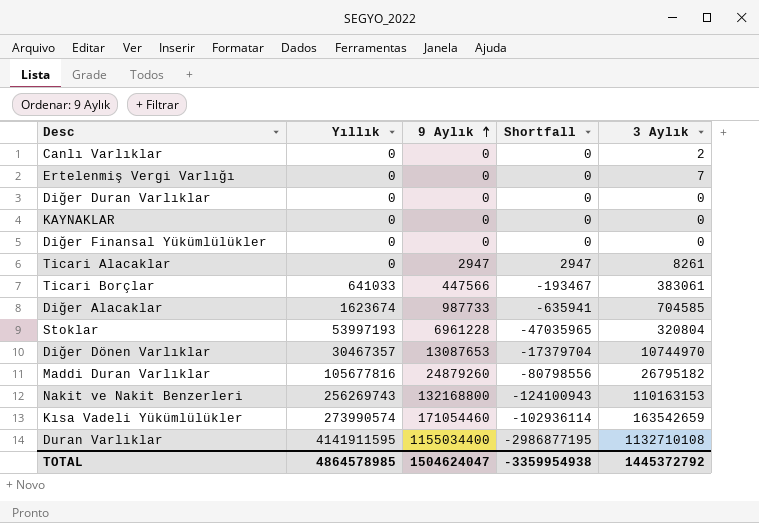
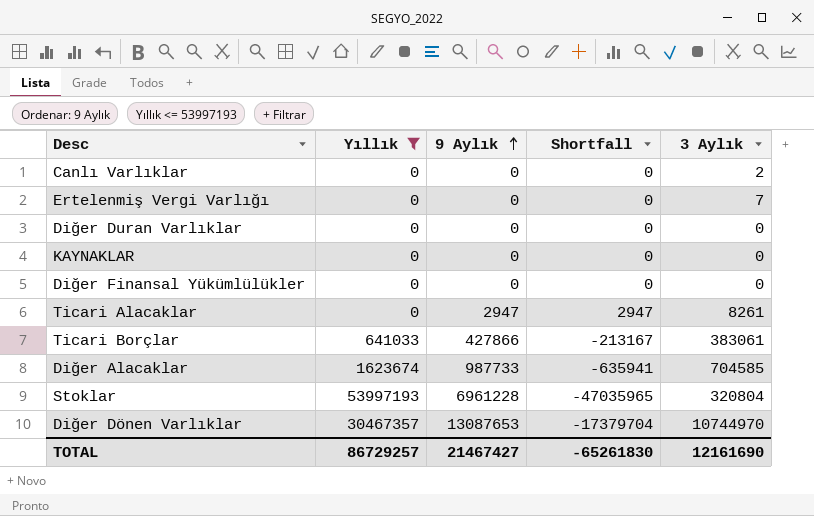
filter: none -> Yıllık <= 53997193
Ticari Borçlar | 9 Aylık: 447566 -> 427866
Ticari Borçlar | Shortfall: -193467 -> -213167
TOTAL | Yıllık: 4864578985 -> 86729257
TOTAL | 9 Aylık: 1504624047 -> 21467427
TOTAL | Shortfall: -3359954938 -> -65261830
TOTAL | 3 Aylık: 1445372792 -> 12161690

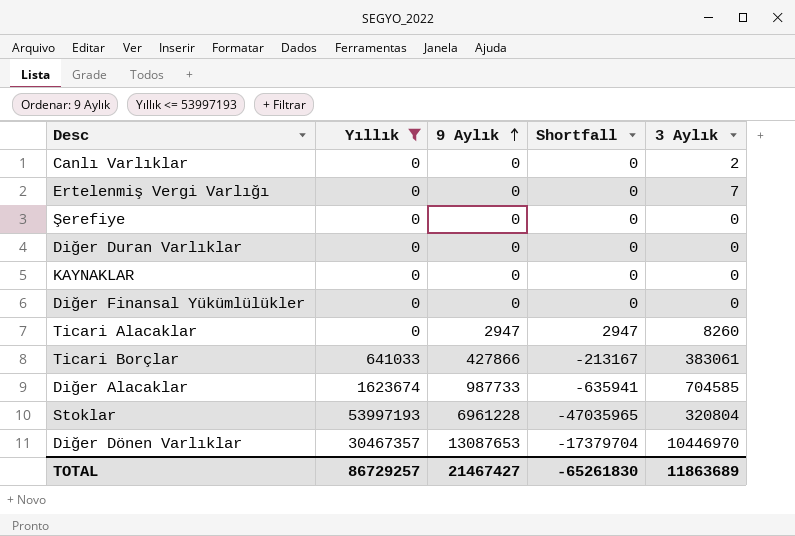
row Şerefiye: none -> 0 | 0 | 0 | 0
Ticari Alacaklar | 3 Aylık: 8261 -> 8260
Diğer Dönen Varlıklar | 3 Aylık: 10744970 -> 10446970
TOTAL | 3 Aylık: 12161690 -> 11863689

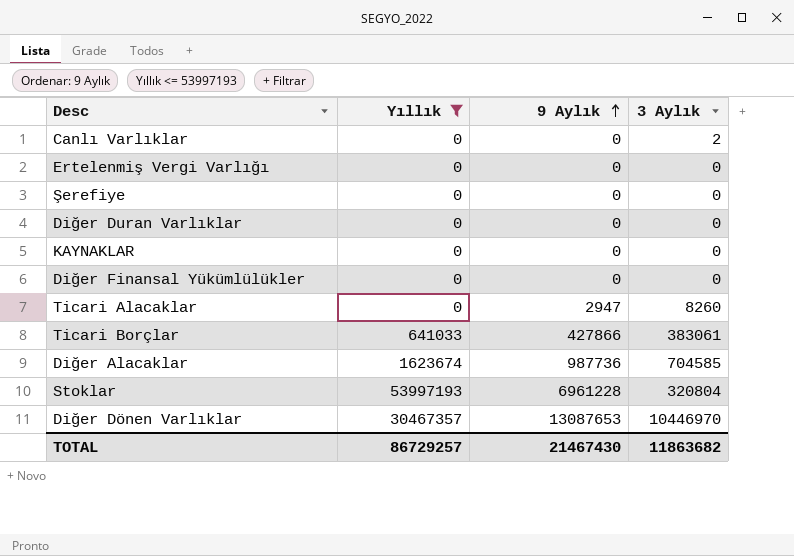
column Shortfall | formula: [9 Aylık] - [Yıllık] -> none
Ertelenmiş Vergi Varlığı | 3 Aylık: 7 -> 0
Diğer Alacaklar | 9 Aylık: 987733 -> 987736
TOTAL | 9 Aylık: 21467427 -> 21467430
TOTAL | 3 Aylık: 11863689 -> 11863682

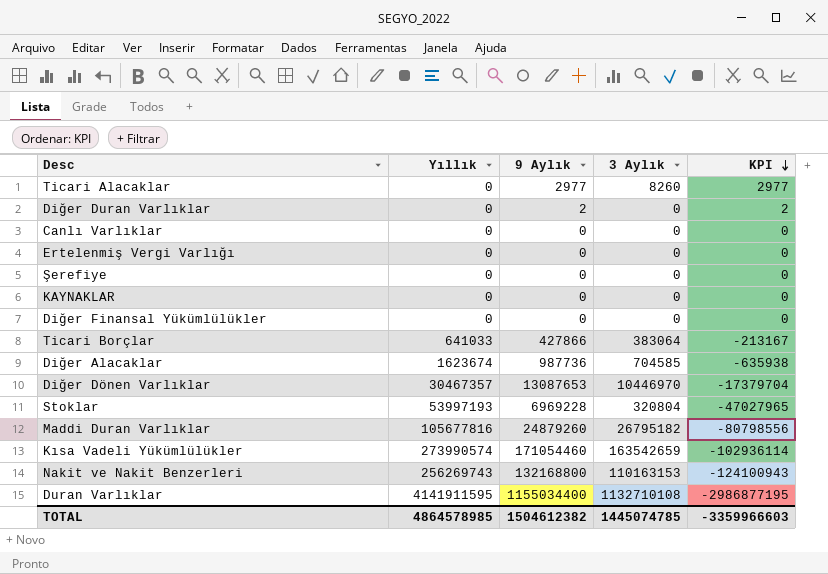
filter: Yıllık <= 53997193 -> none
row order: 9 Aylık ascending -> KPI descending
column KPI | formula: none -> [9 Aylık] - [Yıllık]
Ticari Alacaklar | 9 Aylık: 2947 -> 2977
Diğer Duran Varlıklar | 9 Aylık: 0 -> 2
Canlı Varlıklar | 3 Aylık: 2 -> 0
Ticari Borçlar | 3 Aylık: 383061 -> 383064
Stoklar | 9 Aylık: 6961228 -> 6969228
TOTAL | Yıllık: 86729257 -> 4864578985
TOTAL | 9 Aylık: 21467430 -> 1504612382
TOTAL | 3 Aylık: 11863682 -> 1445074785

